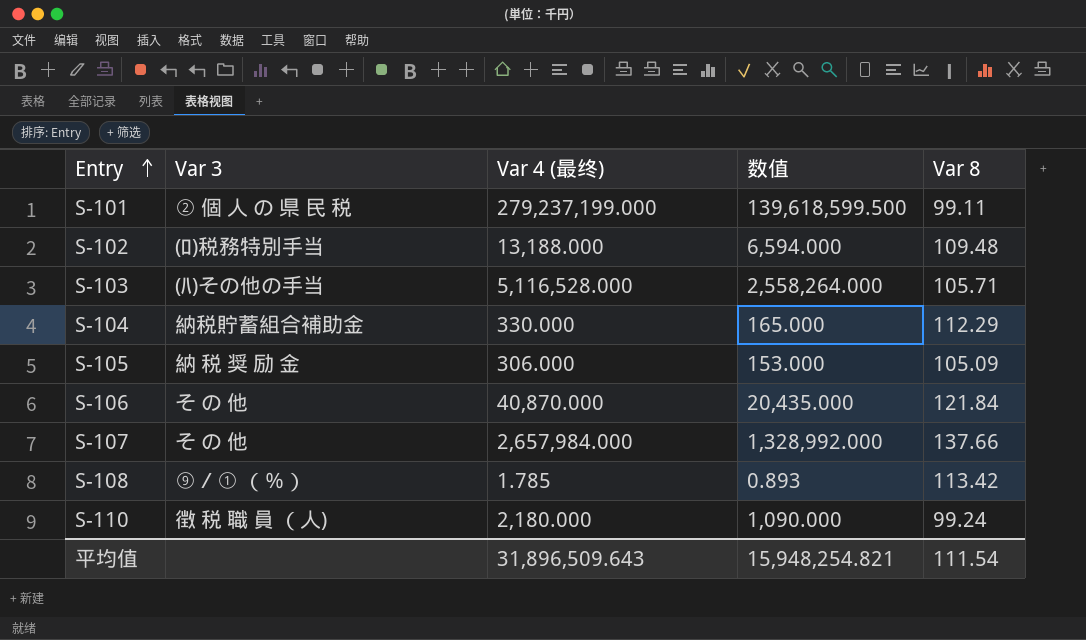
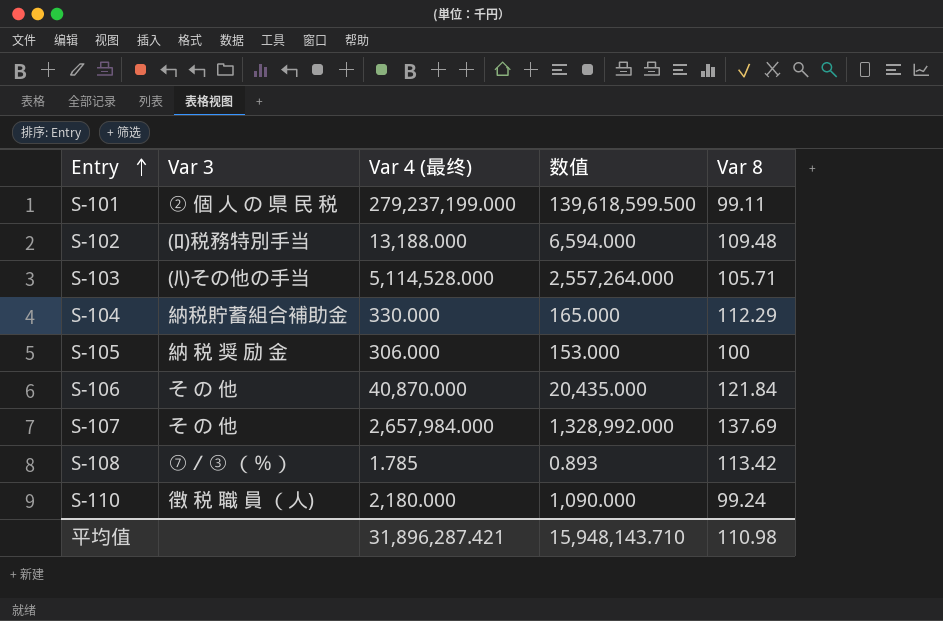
S-103 | Var 4 (最终): 5,116,528.000 -> 5,114,528.000
S-103 | 数值: 2,558,264.000 -> 2,557,264.000
S-105 | Var 8: 105.09 -> 100
S-107 | Var 8: 137.66 -> 137.69
S-108 | Var 3: ⑨／① （％） -> ⑦／③ （％）
平均值 | Var 4 (最终): 31,896,509.643 -> 31,896,287.421
平均值 | 数值: 15,948,254.821 -> 15,948,143.710
平均值 | Var 8: 111.54 -> 110.98

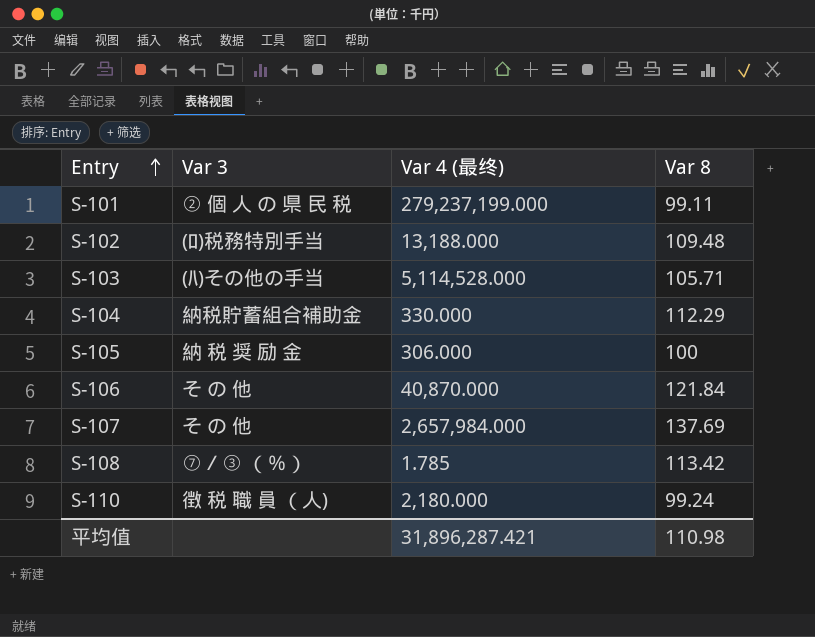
column 数值 | formula: [Var 4 (最终)] * 0.5 -> none

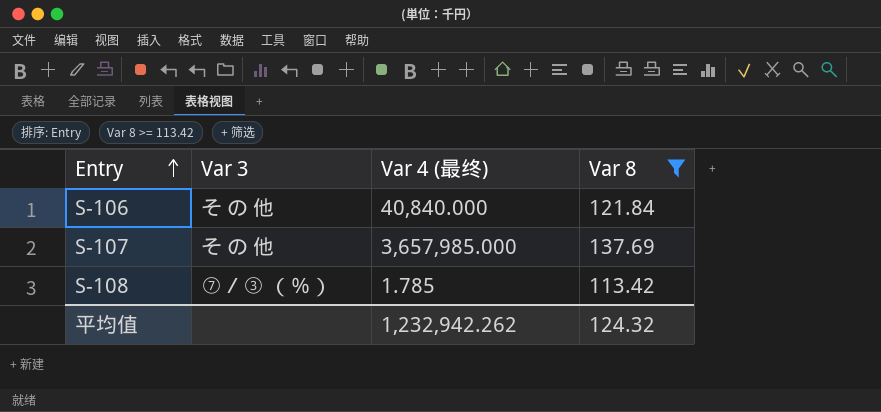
filter: none -> Var 8 >= 113.42
S-106 | Var 4 (最终): 40,870.000 -> 40,840.000
S-107 | Var 4 (最终): 2,657,984.000 -> 3,657,985.000
平均值 | Var 4 (最终): 31,896,287.421 -> 1,232,942.262
平均值 | Var 8: 110.98 -> 124.32

